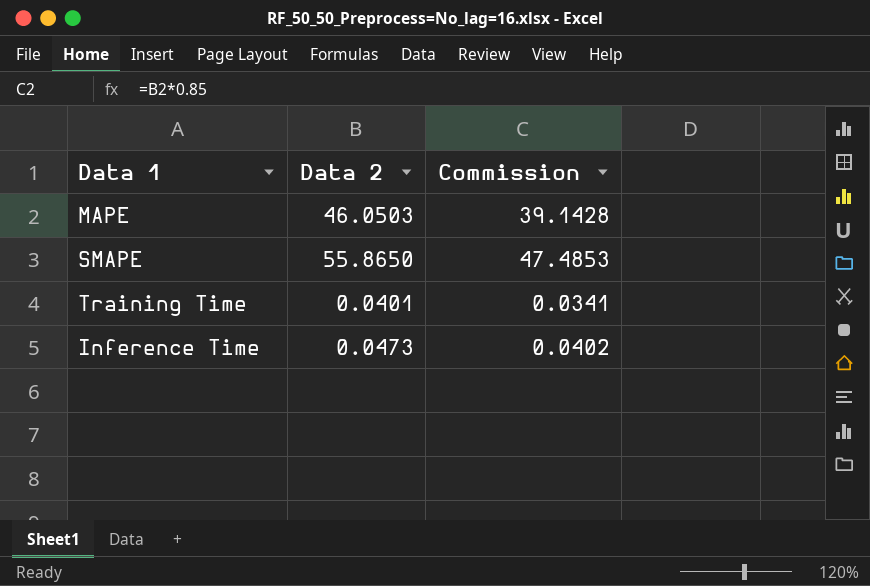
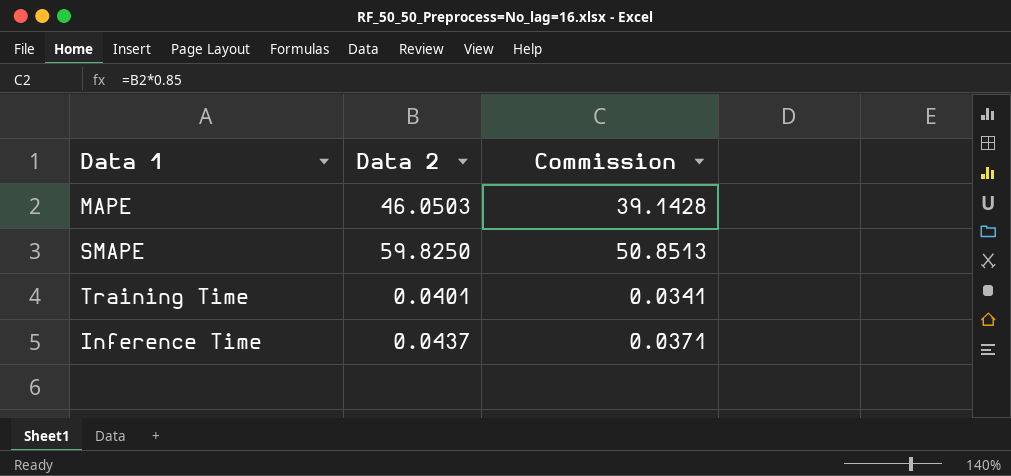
SMAPE | Data 2: 55.8650 -> 59.8250
SMAPE | Commission: 47.4853 -> 50.8513
Inference Time | Data 2: 0.0473 -> 0.0437
Inference Time | Commission: 0.0402 -> 0.0371

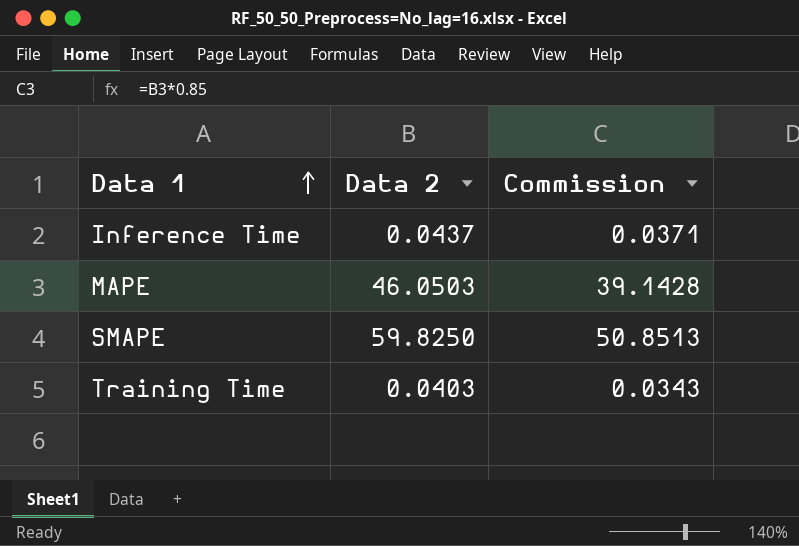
row order: none -> Data 1 ascending
Training Time | Data 2: 0.0401 -> 0.0403
Training Time | Commission: 0.0341 -> 0.0343

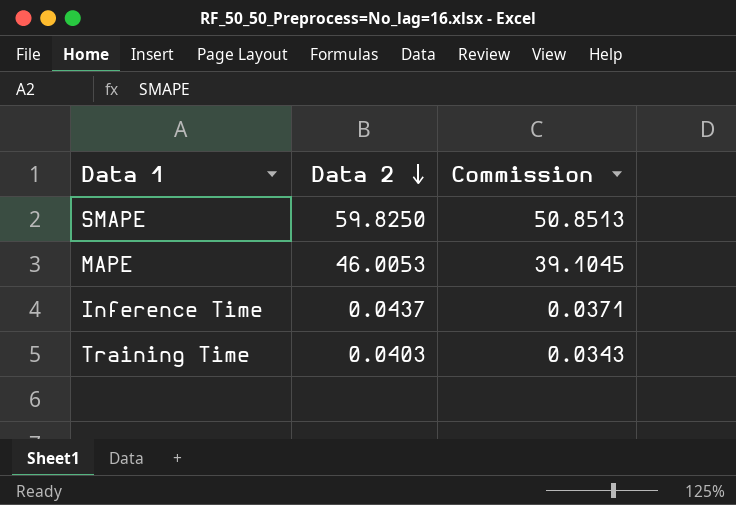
row order: Data 1 ascending -> Data 2 descending
MAPE | Data 2: 46.0503 -> 46.0053
MAPE | Commission: 39.1428 -> 39.1045

